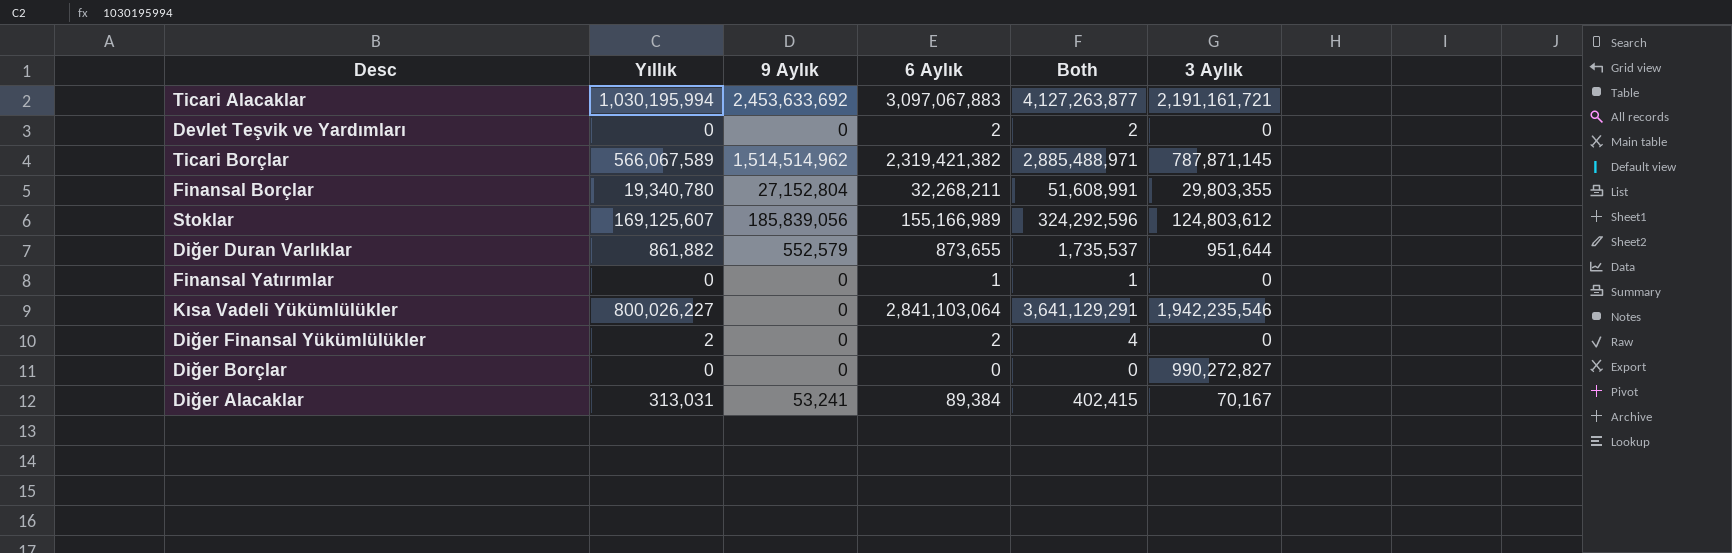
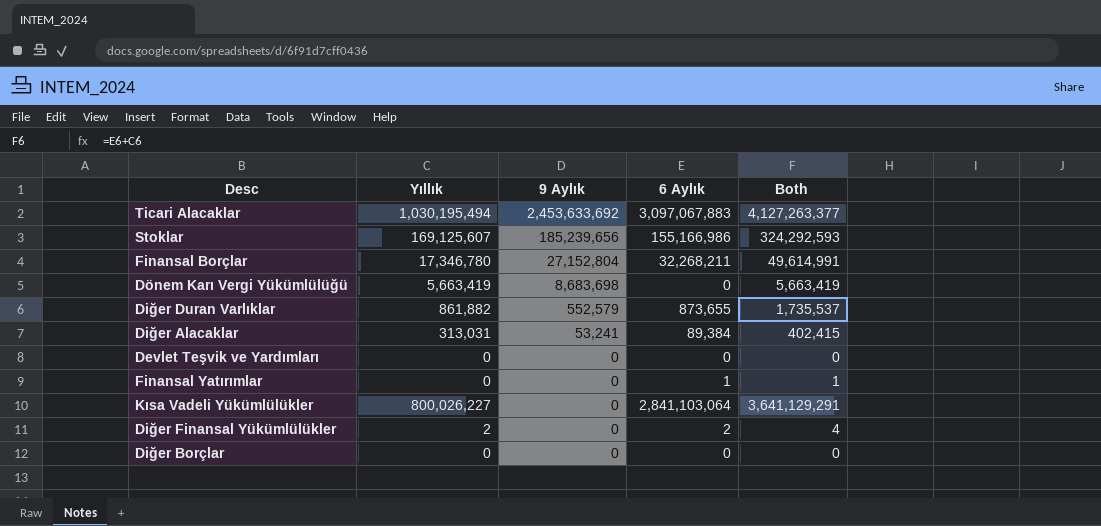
row order: none -> 9 Aylık descending
column 3 Aylık | position: 6 -> none
row Ticari Borçlar: 566,067,589 | 1,514,514,962 | 2,319,421,382 | 2,885,488,971 | 787,871,145 -> none
Ticari Alacaklar | Yıllık: 1,030,195,994 -> 1,030,195,494
Ticari Alacaklar | Both: 4,127,263,877 -> 4,127,263,377
Stoklar | 9 Aylık: 185,839,056 -> 185,239,656
Stoklar | 6 Aylık: 155,166,989 -> 155,166,986
Stoklar | Both: 324,292,596 -> 324,292,593
Finansal Borçlar | Yıllık: 19,340,780 -> 17,346,780
Finansal Borçlar | Both: 51,608,991 -> 49,614,991
row Dönem Karı Vergi Yükümlülüğü: none -> 5,663,419 | 8,683,698 | 0 | 5,663,419
Devlet Teşvik ve Yardımları | 6 Aylık: 2 -> 0
Devlet Teşvik ve Yardımları | Both: 2 -> 0

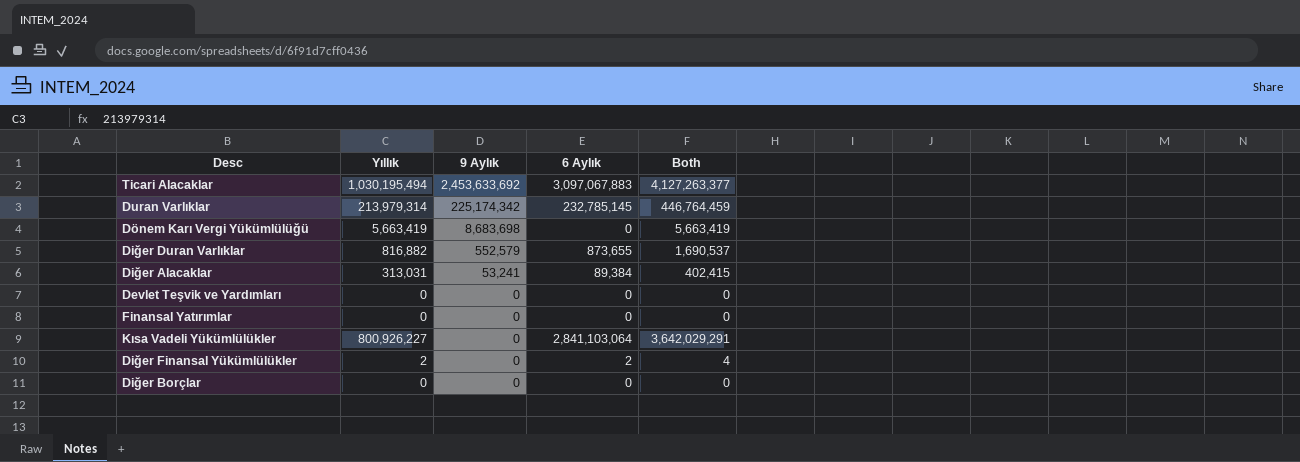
row Stoklar: 169,125,607 | 185,239,656 | 155,166,986 | 324,292,593 -> none
row Finansal Borçlar: 17,346,780 | 27,152,804 | 32,268,211 | 49,614,991 -> none
row Duran Varlıklar: none -> 213,979,314 | 225,174,342 | 232,785,145 | 446,764,459
Diğer Duran Varlıklar | Yıllık: 861,882 -> 816,882
Diğer Duran Varlıklar | Both: 1,735,537 -> 1,690,537
Finansal Yatırımlar | 6 Aylık: 1 -> 0
Finansal Yatırımlar | Both: 1 -> 0
Kısa Vadeli Yükümlülükler | Yıllık: 800,026,227 -> 800,926,227
Kısa Vadeli Yükümlülükler | Both: 3,641,129,291 -> 3,642,029,291

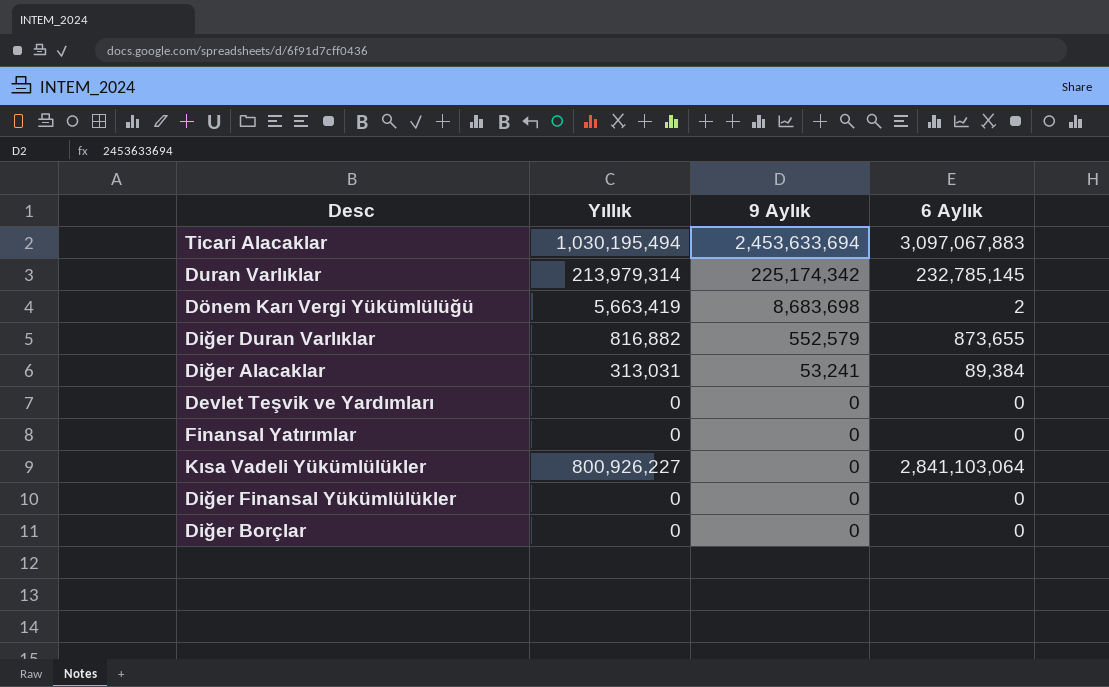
column Both | formula: [Yıllık] + [6 Aylık] -> none
Ticari Alacaklar | 9 Aylık: 2,453,633,692 -> 2,453,633,694
Dönem Karı Vergi Yükümlülüğü | 6 Aylık: 0 -> 2
Diğer Finansal Yükümlülükler | Yıllık: 2 -> 0
Diğer Finansal Yükümlülükler | 6 Aylık: 2 -> 0

